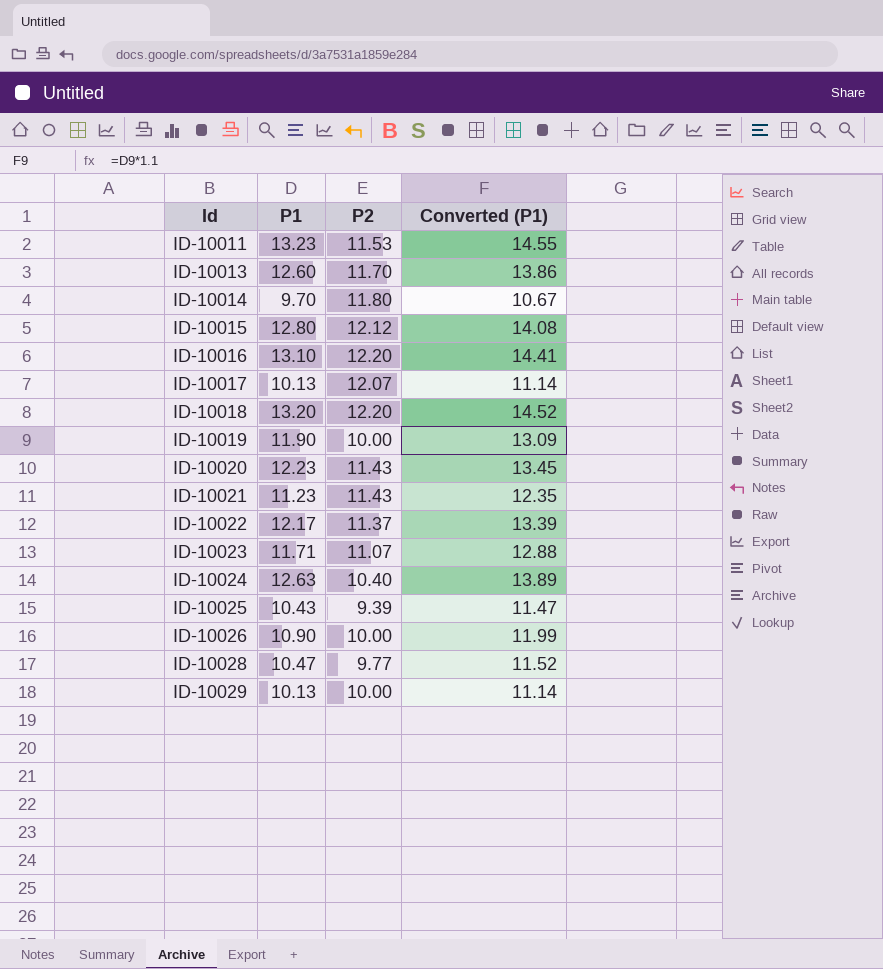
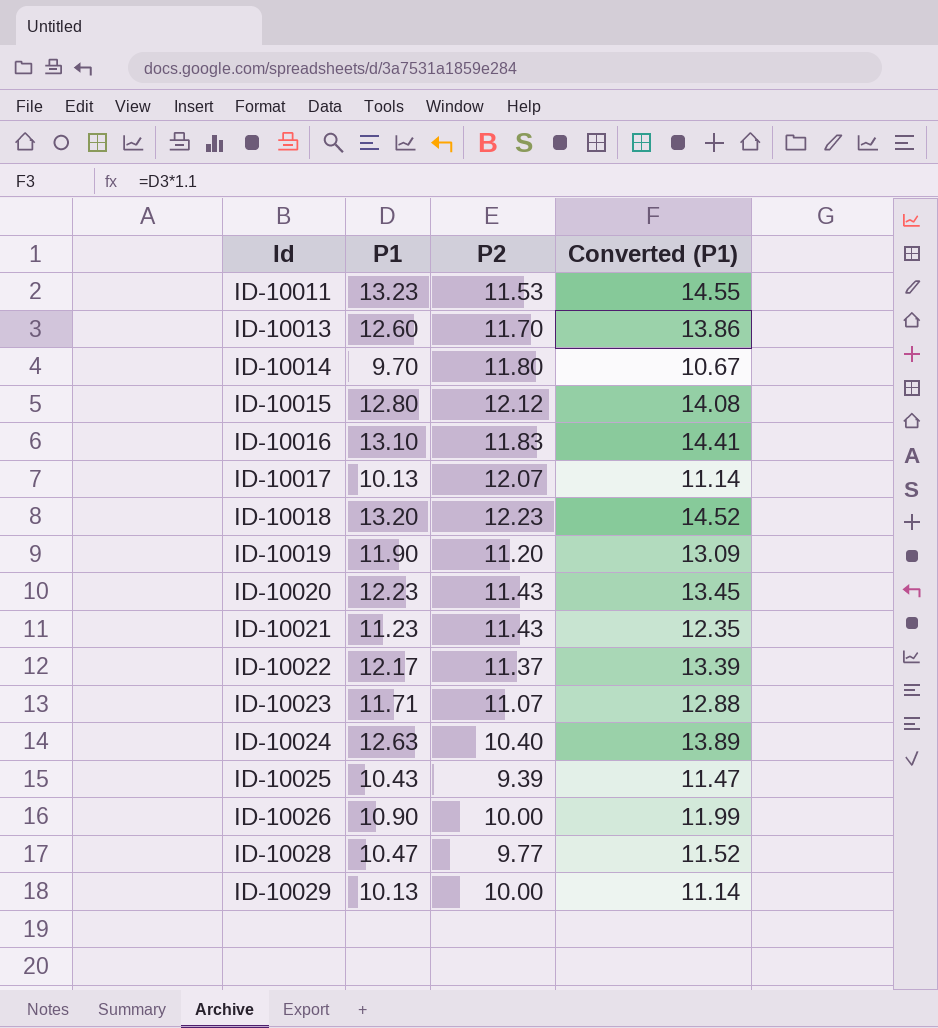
ID-10016 | P2: 12.20 -> 11.83
ID-10018 | P2: 12.20 -> 12.23
ID-10019 | P2: 10.00 -> 11.20

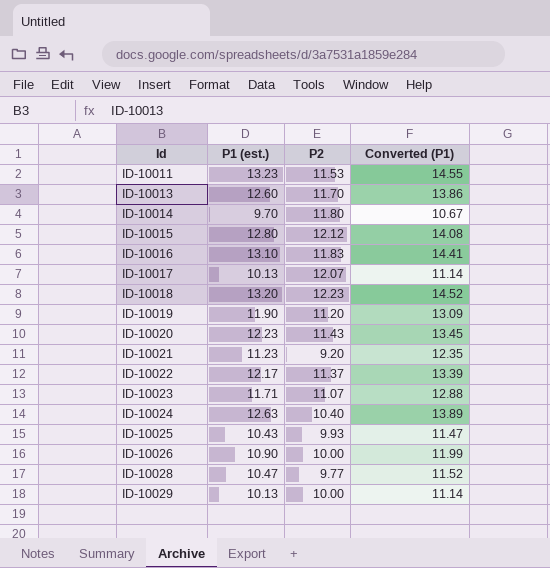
column name: P1 -> P1 (est.)
ID-10021 | P2: 11.43 -> 9.20
ID-10025 | P2: 9.39 -> 9.93

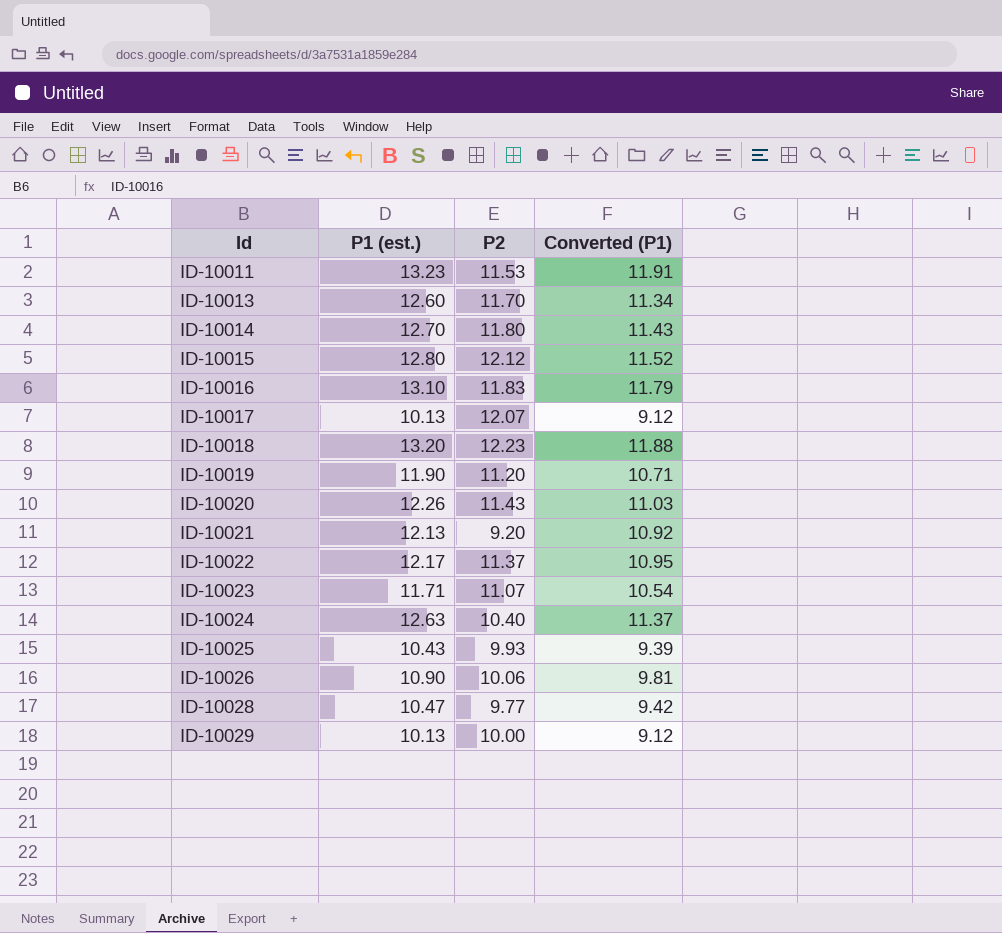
column Converted (P1) | formula: [P1 (est.)] * 1.1 -> [P1 (est.)] * 0.9
ID-10014 | P1 (est.): 9.70 -> 12.70
ID-10020 | P1 (est.): 12.23 -> 12.26
ID-10021 | P1 (est.): 11.23 -> 12.13
ID-10026 | P2: 10.00 -> 10.06

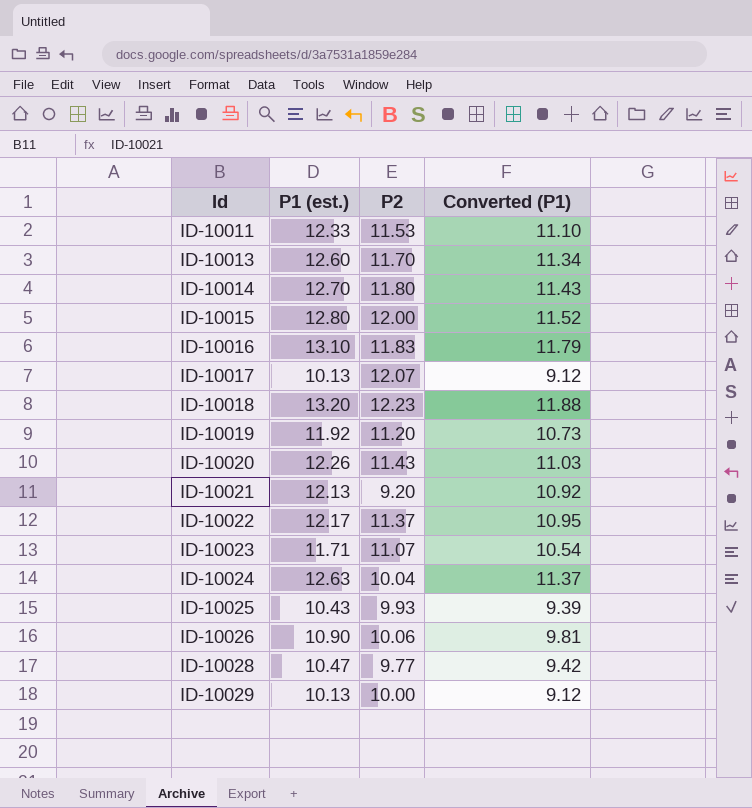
ID-10011 | P1 (est.): 13.23 -> 12.33
ID-10011 | Converted (P1): 11.91 -> 11.10
ID-10015 | P2: 12.12 -> 12.00
ID-10019 | P1 (est.): 11.90 -> 11.92
ID-10019 | Converted (P1): 10.71 -> 10.73
ID-10024 | P2: 10.40 -> 10.04

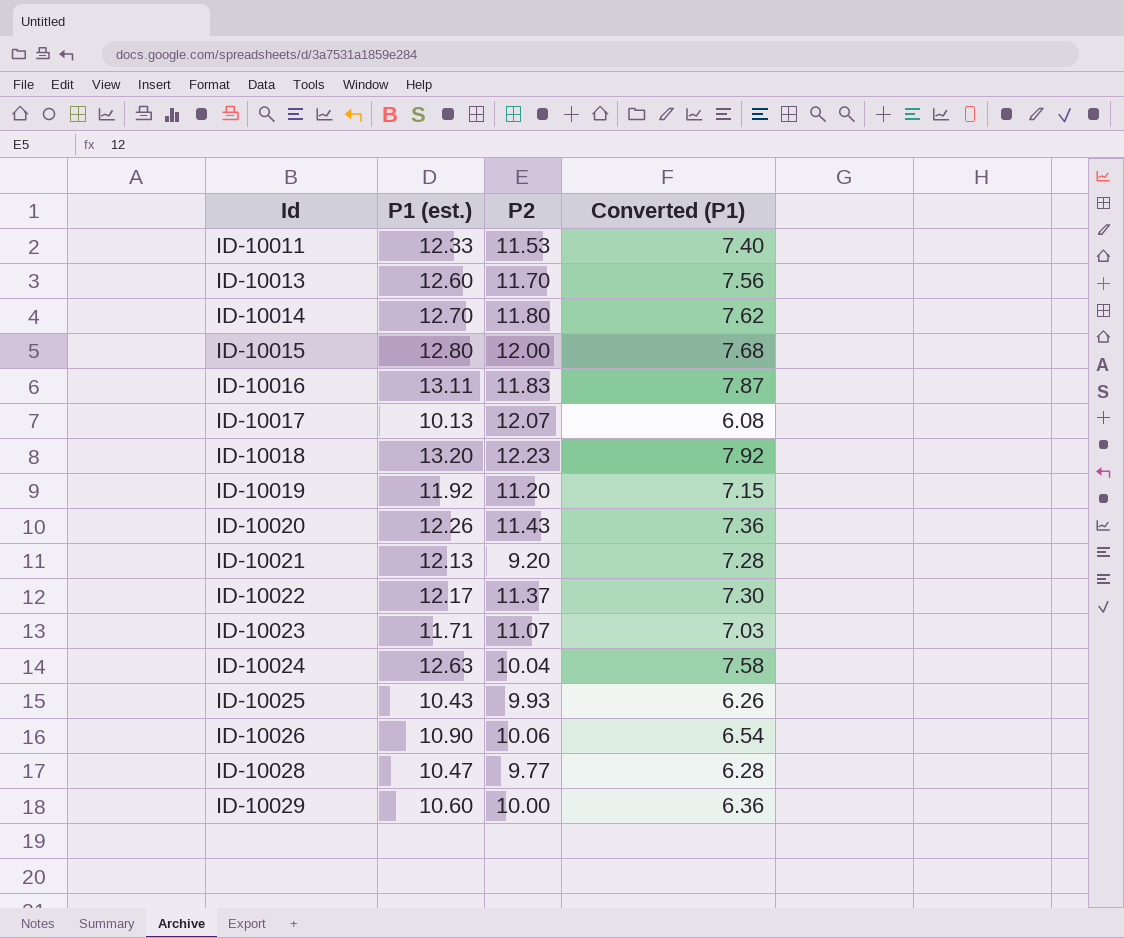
column Converted (P1) | formula: [P1 (est.)] * 0.9 -> [P1 (est.)] * 0.6
ID-10016 | P1 (est.): 13.10 -> 13.11
ID-10029 | P1 (est.): 10.13 -> 10.60

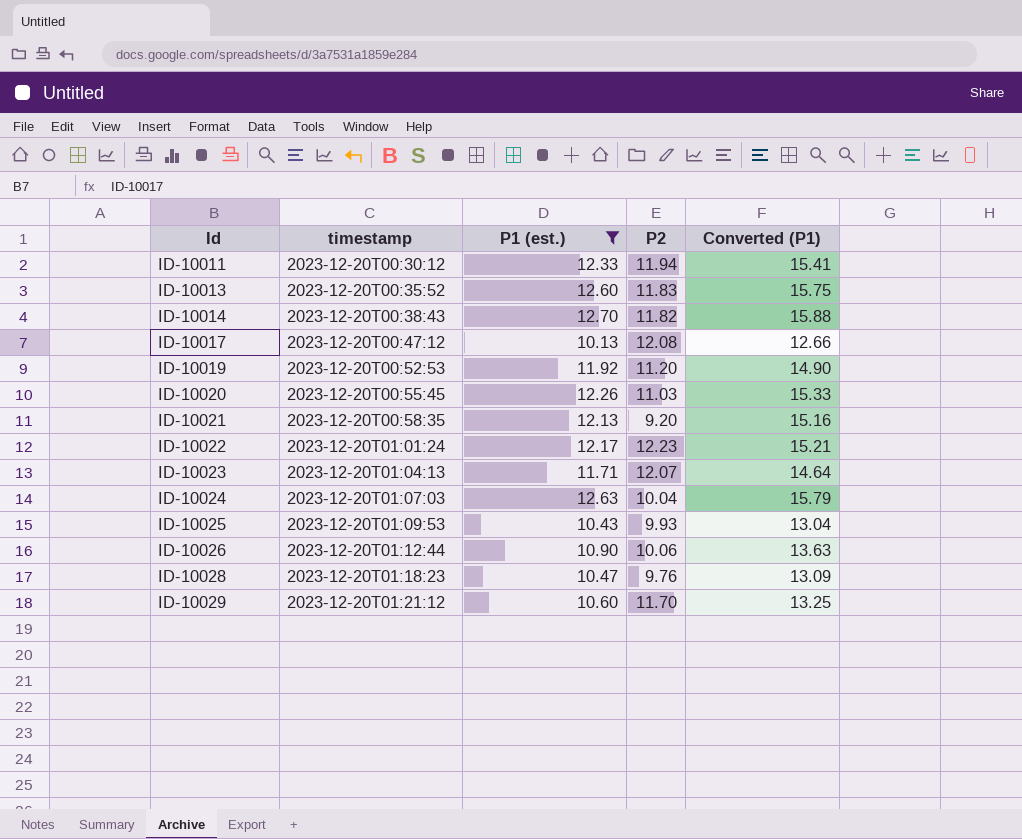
filter: none -> P1 (est.) <= 12.70
column timestamp | position: none -> 2
column Converted (P1) | formula: [P1 (est.)] * 0.6 -> [P1 (est.)] * 1.25
ID-10011 | P2: 11.53 -> 11.94
ID-10013 | P2: 11.70 -> 11.83
ID-10014 | P2: 11.80 -> 11.82
ID-10017 | P2: 12.07 -> 12.08
ID-10020 | P2: 11.43 -> 11.03
ID-10022 | P2: 11.37 -> 12.23
ID-10023 | P2: 11.07 -> 12.07
ID-10028 | P2: 9.77 -> 9.76
ID-10029 | P2: 10.00 -> 11.70

